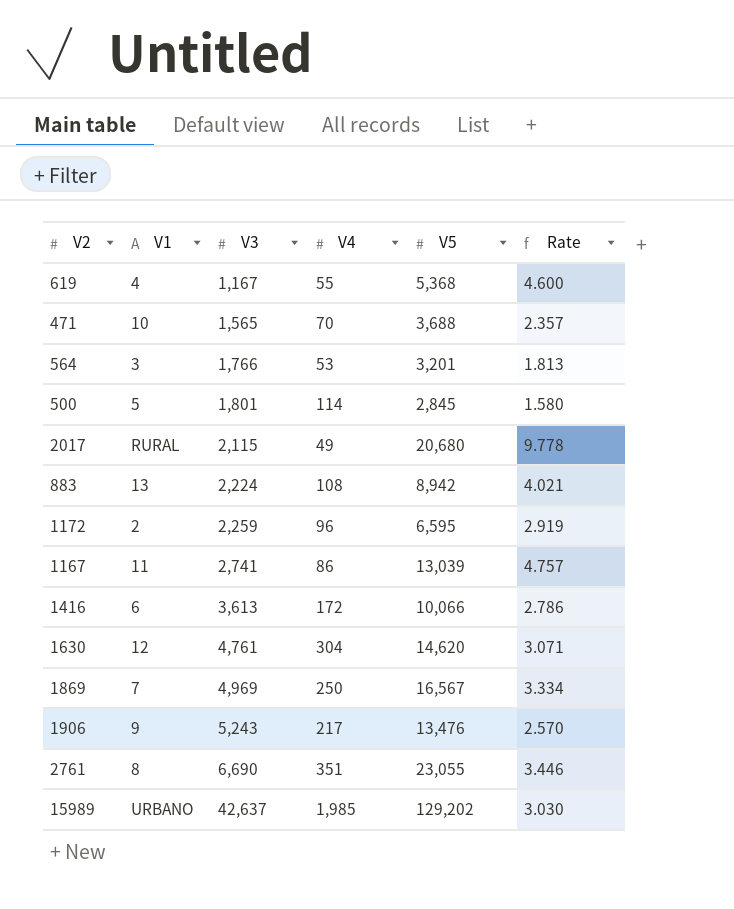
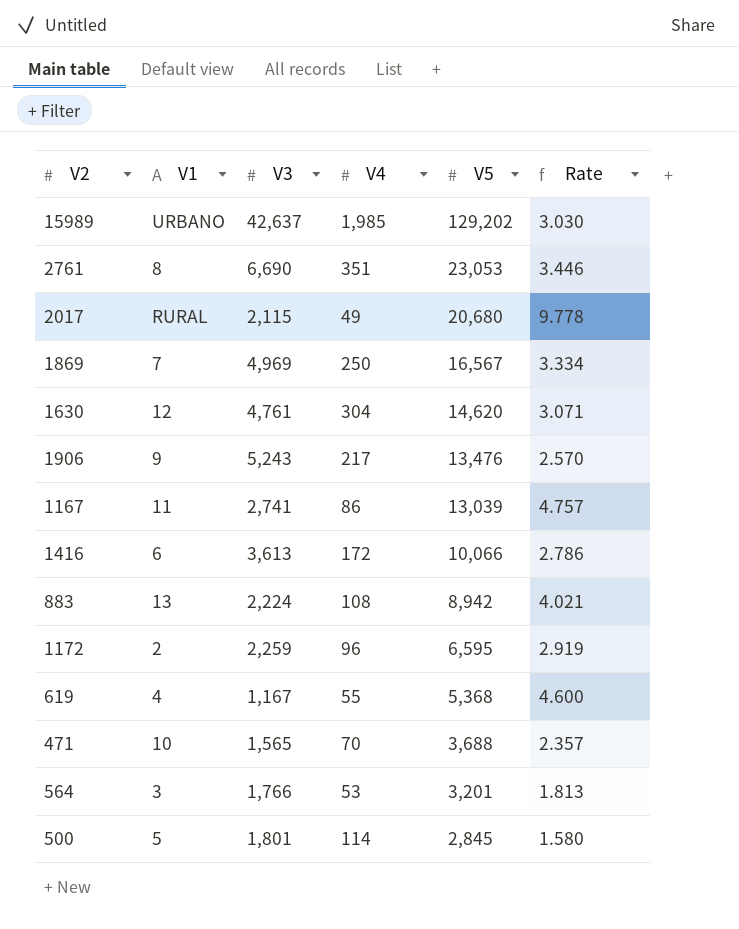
row order: V3 ascending -> V5 descending
2761 | V5: 23,055 -> 23,053

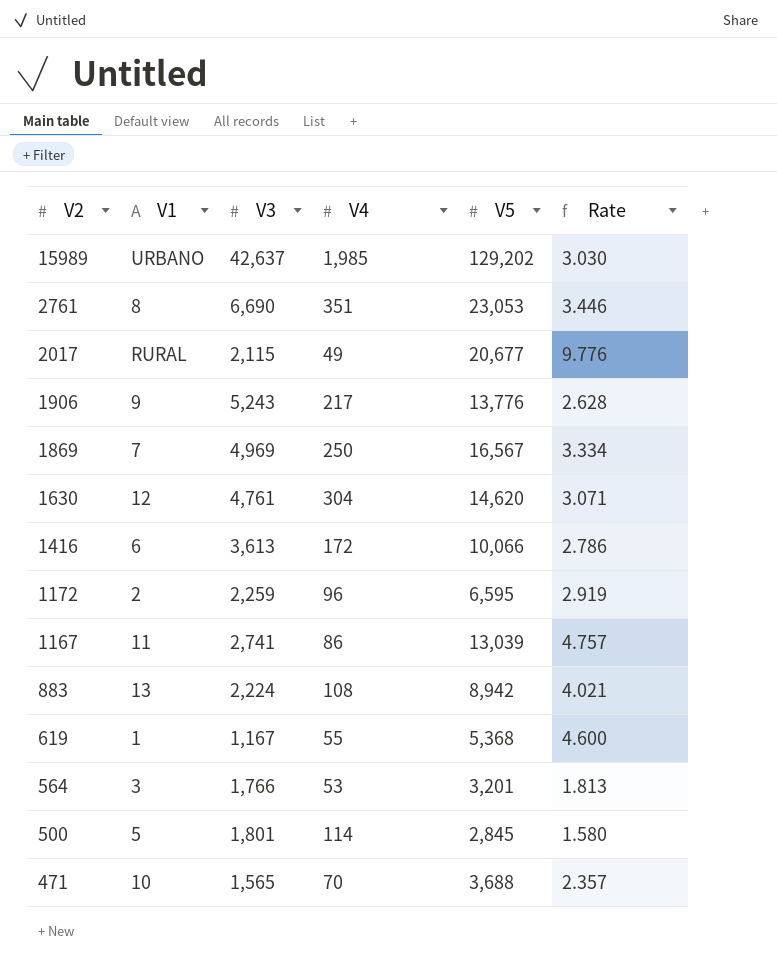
row order: V5 descending -> V2 descending
2017 | V5: 20,680 -> 20,677
2017 | Rate: 9.778 -> 9.776
1906 | V5: 13,476 -> 13,776
1906 | Rate: 2.570 -> 2.628
619 | V1: 4 -> 1

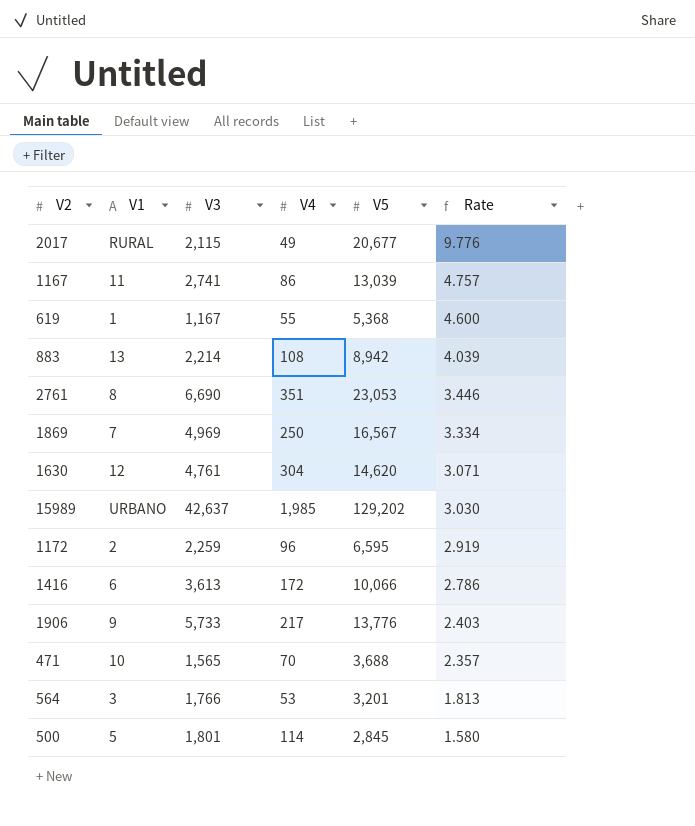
row order: V2 descending -> Rate descending
883 | V3: 2,224 -> 2,214
883 | Rate: 4.021 -> 4.039
1906 | V3: 5,243 -> 5,733
1906 | Rate: 2.628 -> 2.403

